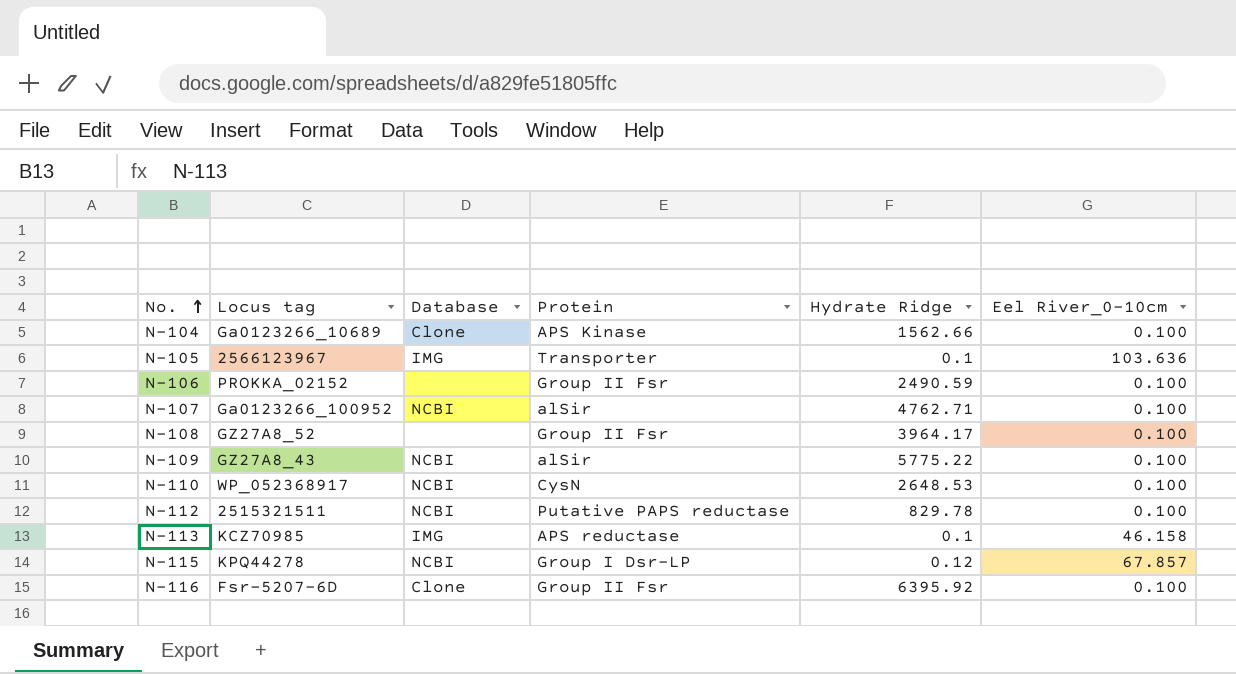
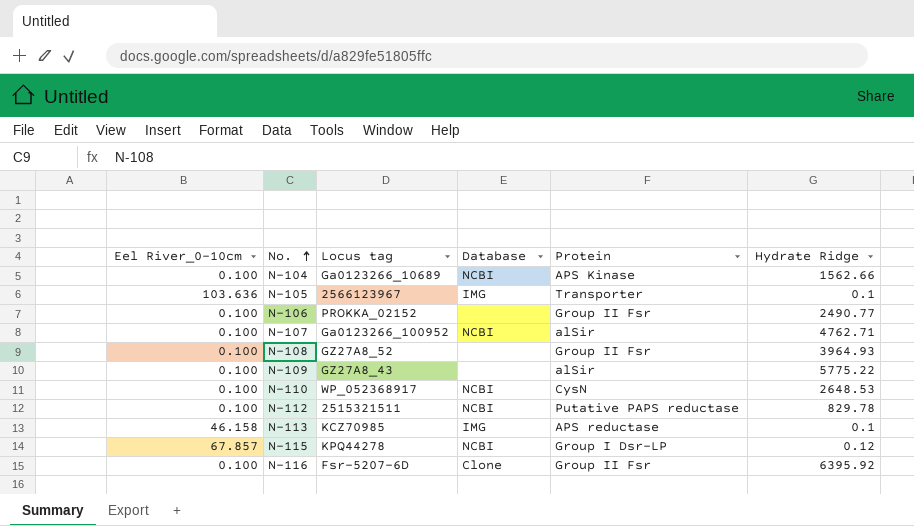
column Eel River_0-10cm | position: 6 -> 1
N-104 | Database: Clone -> NCBI
N-106 | Hydrate Ridge: 2490.59 -> 2490.77
N-108 | Hydrate Ridge: 3964.17 -> 3964.93
N-109 | Database: NCBI -> none

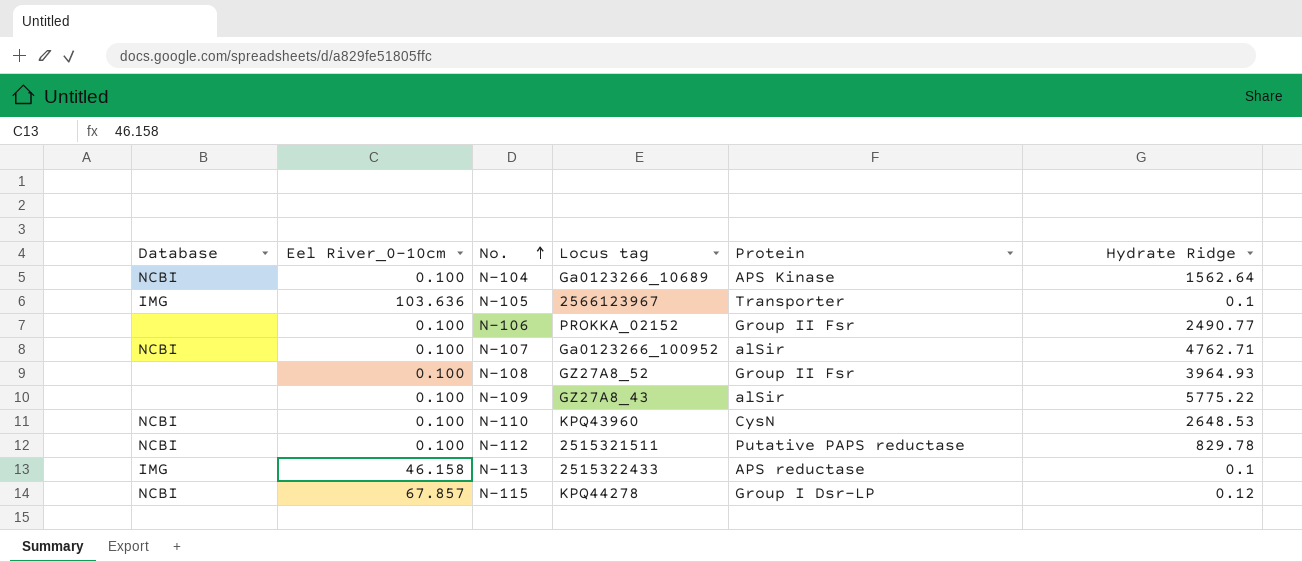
column Database | position: 4 -> 1
row N-116: 0.100 | Fsr-5207-6D | Clone | Group II Fsr | 6395.92 -> none
N-104 | Hydrate Ridge: 1562.66 -> 1562.64
N-110 | Locus tag: WP_052368917 -> KPQ43960
N-113 | Locus tag: KCZ70985 -> 2515322433

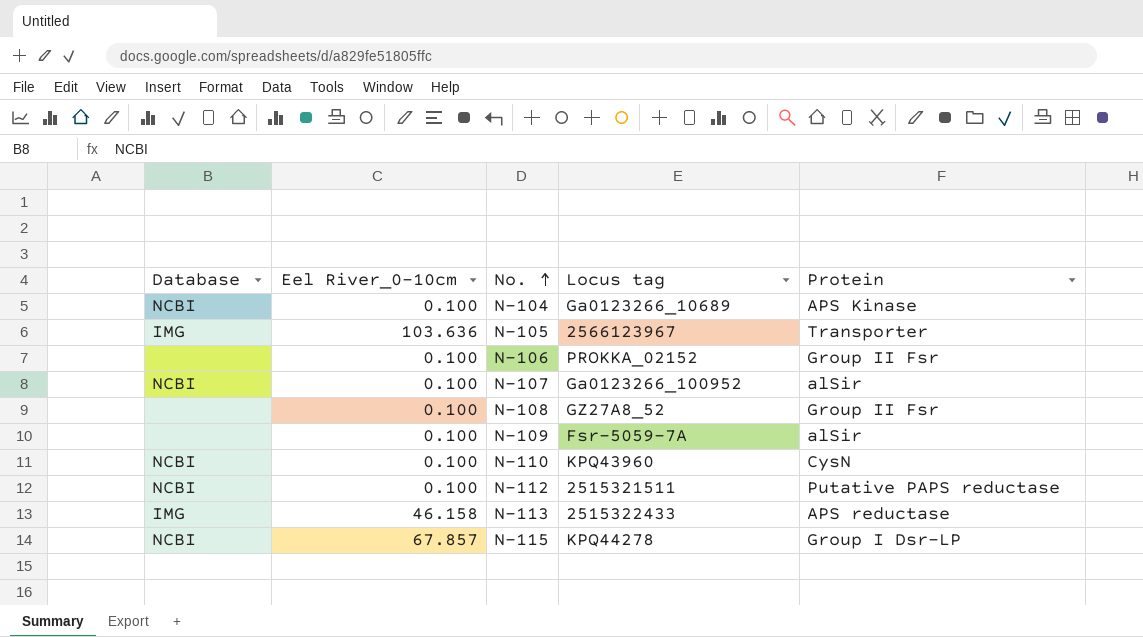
column Hydrate Ridge | position: 6 -> none
N-109 | Locus tag: GZ27A8_43 -> Fsr-5059-7A

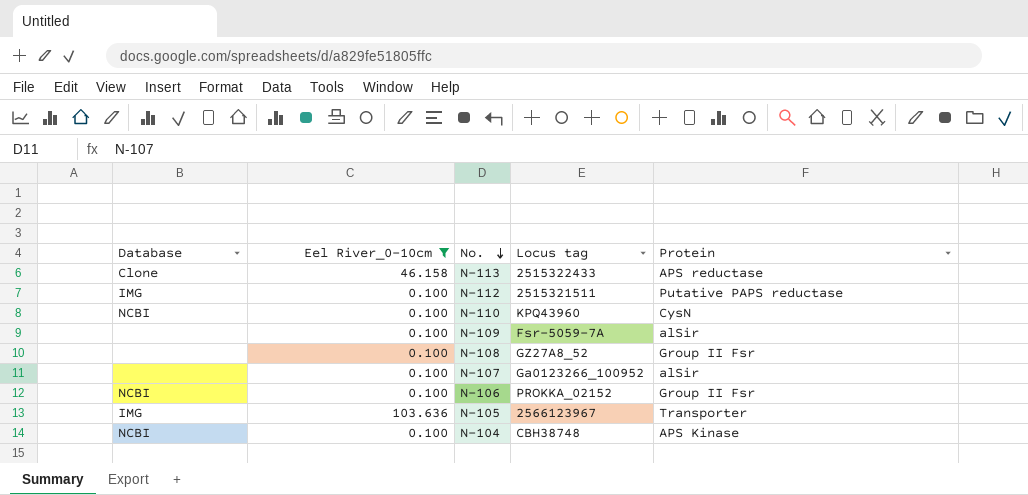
filter: none -> Eel River_0-10cm != 67.857
row order: No. ascending -> No. descending
N-113 | Database: IMG -> Clone
N-112 | Database: NCBI -> IMG
N-107 | Database: NCBI -> none
N-106 | Database: none -> NCBI
N-104 | Locus tag: Ga0123266_10689 -> CBH38748

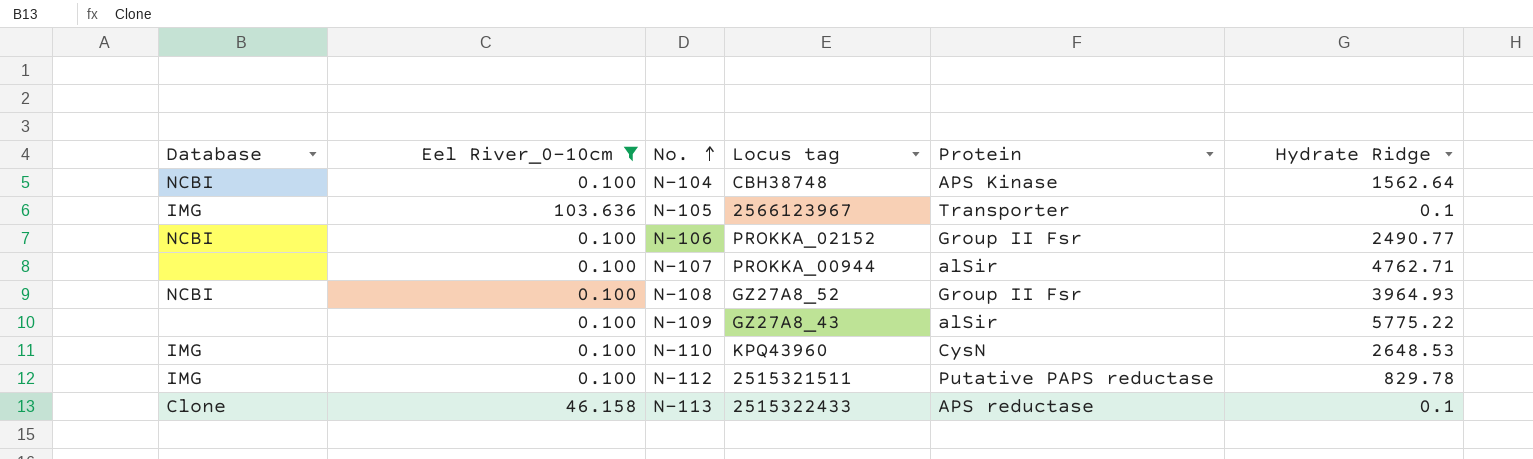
row order: No. descending -> No. ascending
column Hydrate Ridge | position: none -> 6
N-107 | Locus tag: Ga0123266_100952 -> PROKKA_00944
N-108 | Database: none -> NCBI
N-109 | Locus tag: Fsr-5059-7A -> GZ27A8_43
N-110 | Database: NCBI -> IMG

